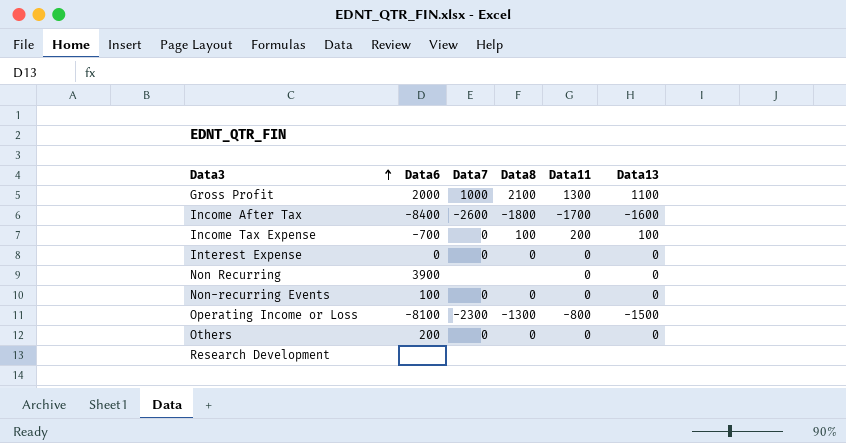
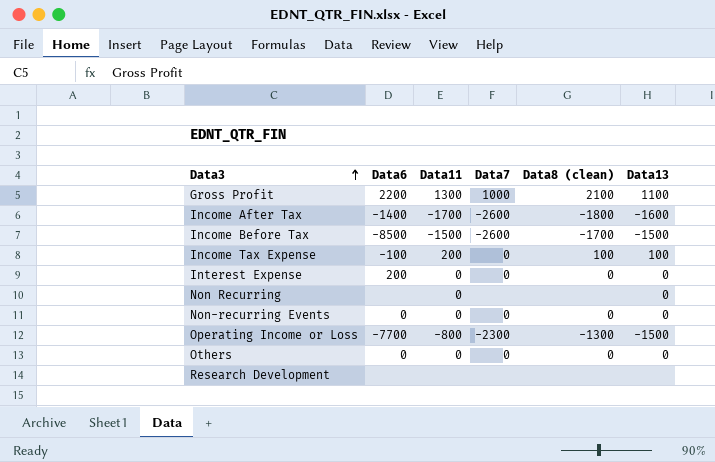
column Data11 | position: 5 -> 3
column name: Data8 -> Data8 (clean)
Gross Profit | Data6: 2000 -> 2200
Income After Tax | Data6: -8400 -> -1400
row Income Before Tax: none -> -8500 | -1500 | -2600 | -1700 | -1500
Income Tax Expense | Data6: -700 -> -100
Interest Expense | Data6: 0 -> 200
Non Recurring | Data6: 3900 -> none
Non-recurring Events | Data6: 100 -> 0
Operating Income or Loss | Data6: -8100 -> -7700
Others | Data6: 200 -> 0

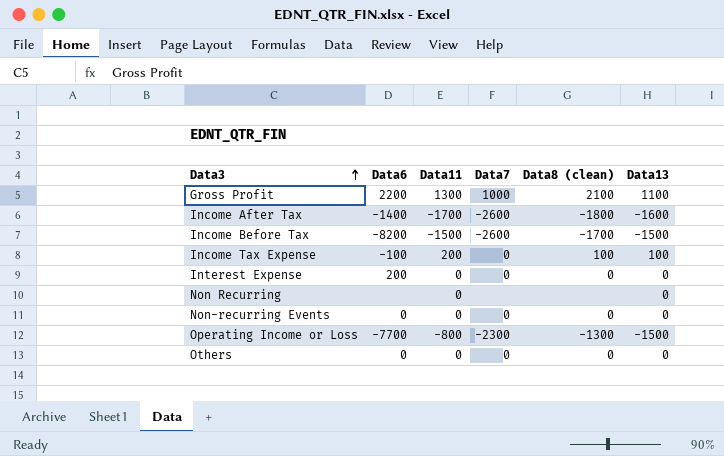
row Research Development: none | none | none | none | none -> none
Income Before Tax | Data6: -8500 -> -8200

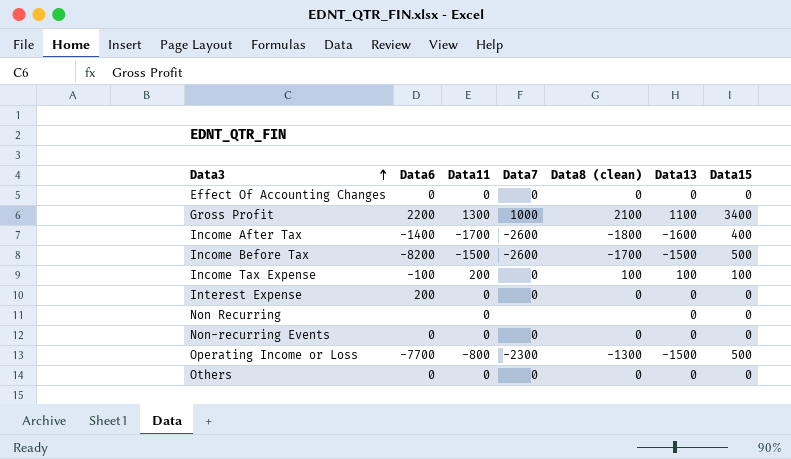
column Data15 | position: none -> 7
row Effect Of Accounting Changes: none -> 0 | 0 | 0 | 0 | 0 | 0

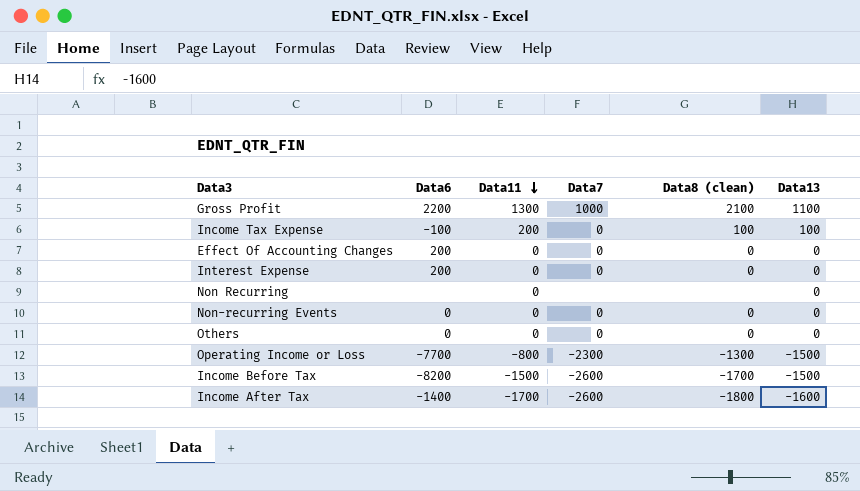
row order: Data3 ascending -> Data11 descending
column Data15 | position: 7 -> none
Effect Of Accounting Changes | Data6: 0 -> 200

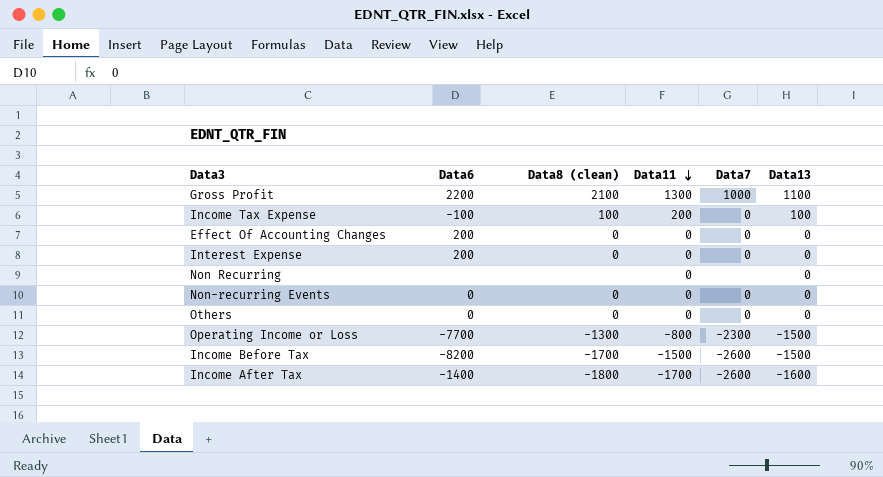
column Data8 (clean) | position: 5 -> 3

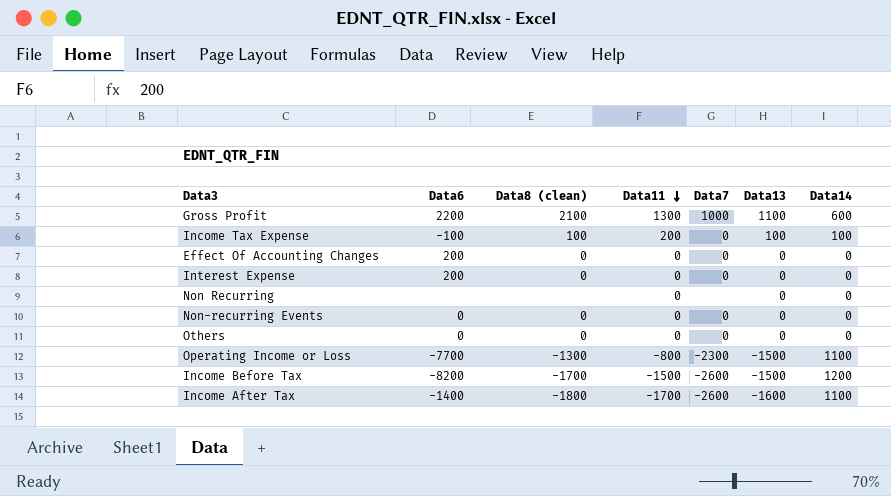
column Data14 | position: none -> 7

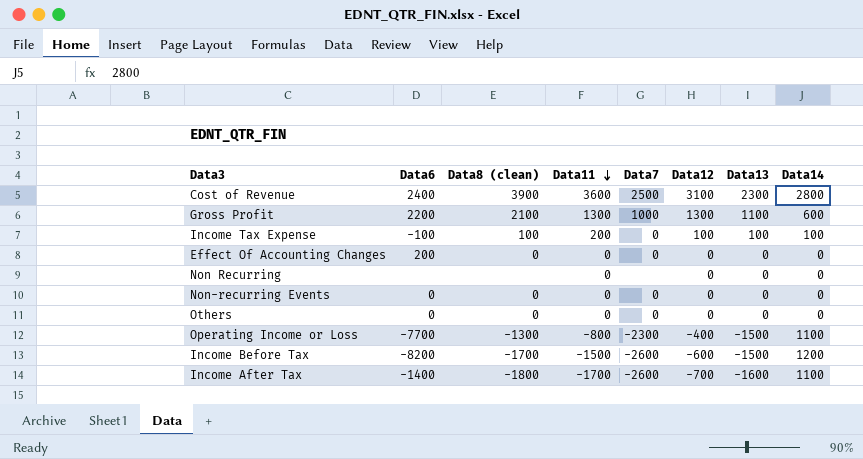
column Data12 | position: none -> 6
row Interest Expense: 200 | 0 | 0 | 0 | 0 | 0 -> none
row Cost of Revenue: none -> 2400 | 3900 | 3600 | 2500 | 3100 | 2300 | 2800

